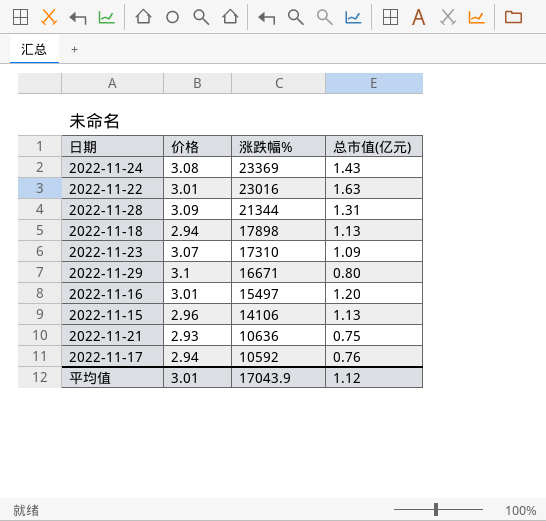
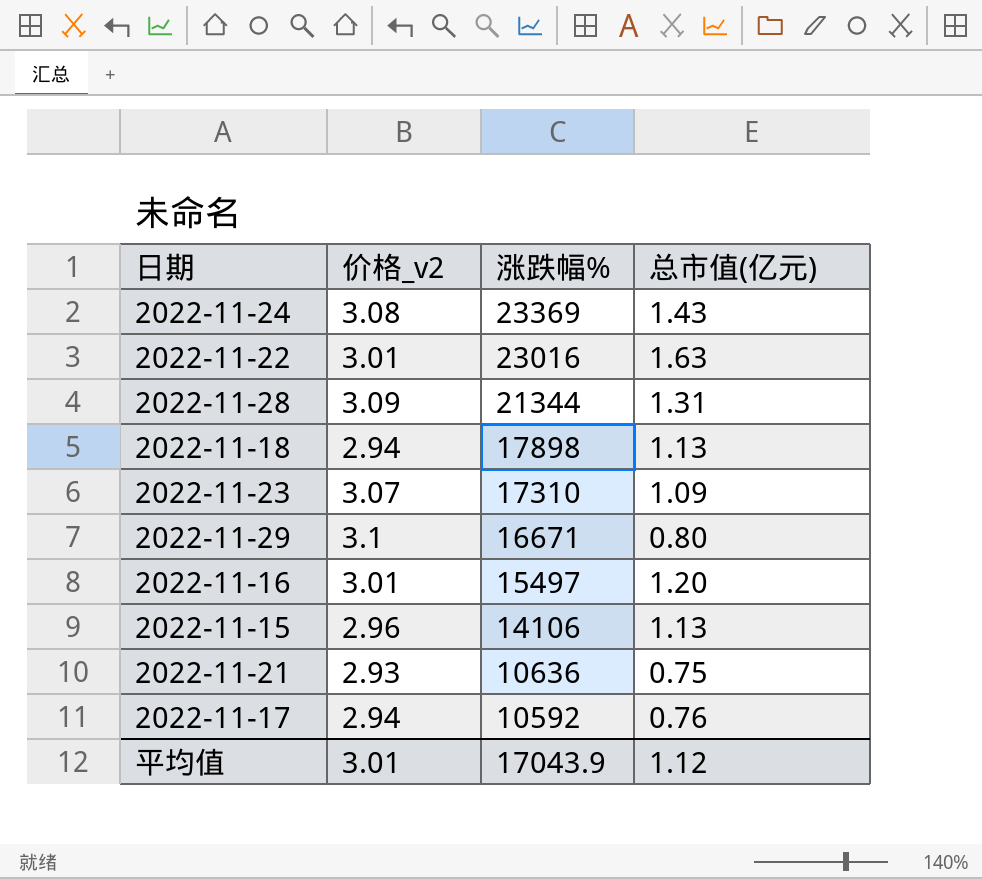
column name: 价格 -> 价格_v2

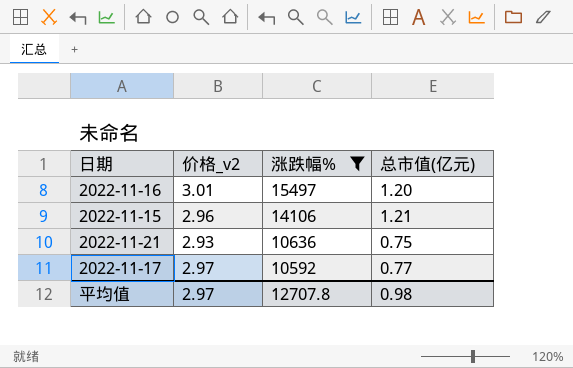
filter: none -> 涨跌幅% <= 15497
2022-11-15 | 总市值(亿元): 1.13 -> 1.21
2022-11-17 | 价格_v2: 2.94 -> 2.97
2022-11-17 | 总市值(亿元): 0.76 -> 0.77
平均值 | 价格_v2: 3.01 -> 2.97
平均值 | 涨跌幅%: 17043.9 -> 12707.8
平均值 | 总市值(亿元): 1.12 -> 0.98

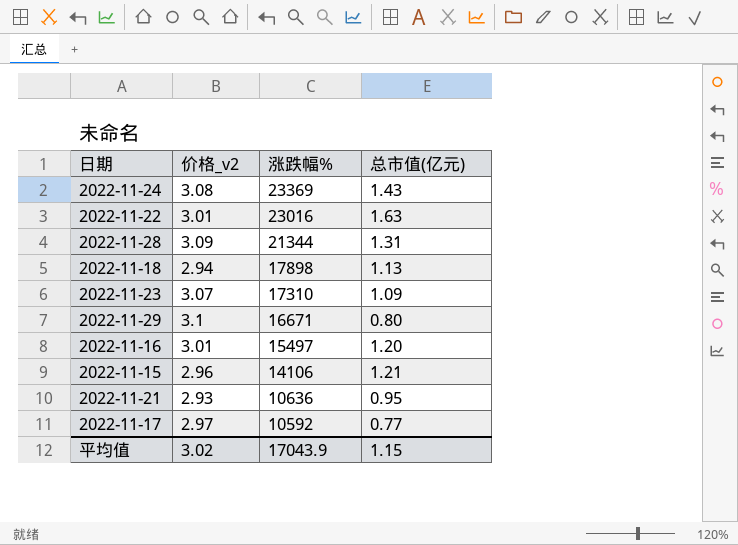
filter: 涨跌幅% <= 15497 -> none
2022-11-21 | 总市值(亿元): 0.75 -> 0.95
平均值 | 价格_v2: 2.97 -> 3.02
平均值 | 涨跌幅%: 12707.8 -> 17043.9
平均值 | 总市值(亿元): 0.98 -> 1.15

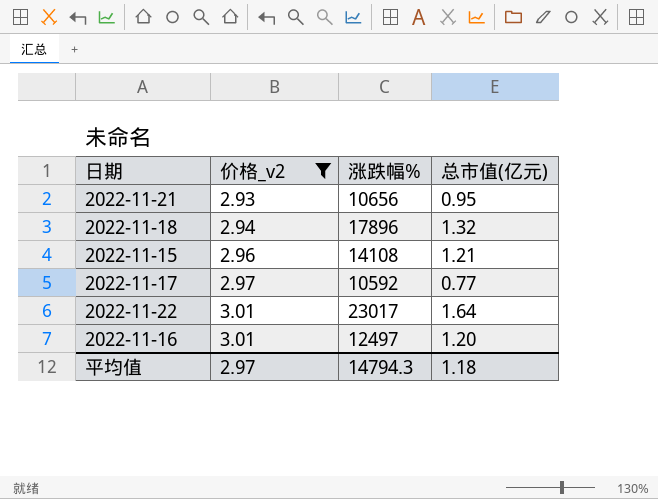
filter: none -> 价格_v2 <= 3.01
row order: 涨跌幅% descending -> 价格_v2 ascending
2022-11-21 | 涨跌幅%: 10636 -> 10656
2022-11-18 | 涨跌幅%: 17898 -> 17896
2022-11-18 | 总市值(亿元): 1.13 -> 1.32
2022-11-15 | 涨跌幅%: 14106 -> 14108
2022-11-22 | 涨跌幅%: 23016 -> 23017
2022-11-22 | 总市值(亿元): 1.63 -> 1.64
2022-11-16 | 涨跌幅%: 15497 -> 12497
平均值 | 价格_v2: 3.02 -> 2.97
平均值 | 涨跌幅%: 17043.9 -> 14794.3
平均值 | 总市值(亿元): 1.15 -> 1.18

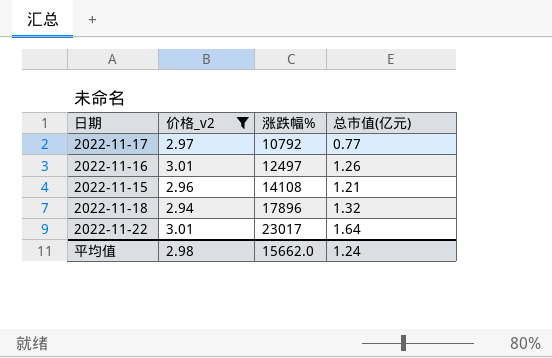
row order: 价格_v2 ascending -> 涨跌幅% ascending
row 2022-11-21: 2.93 | 10656 | 0.95 -> none
2022-11-17 | 涨跌幅%: 10592 -> 10792
2022-11-16 | 总市值(亿元): 1.20 -> 1.26
平均值 | 价格_v2: 2.97 -> 2.98
平均值 | 涨跌幅%: 14794.3 -> 15662.0
平均值 | 总市值(亿元): 1.18 -> 1.24

